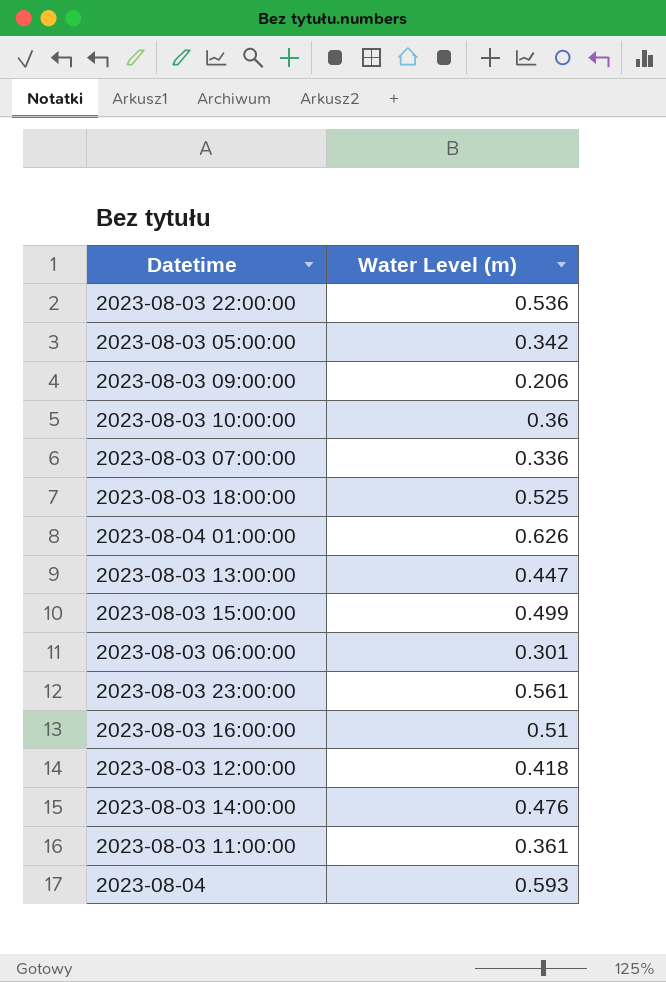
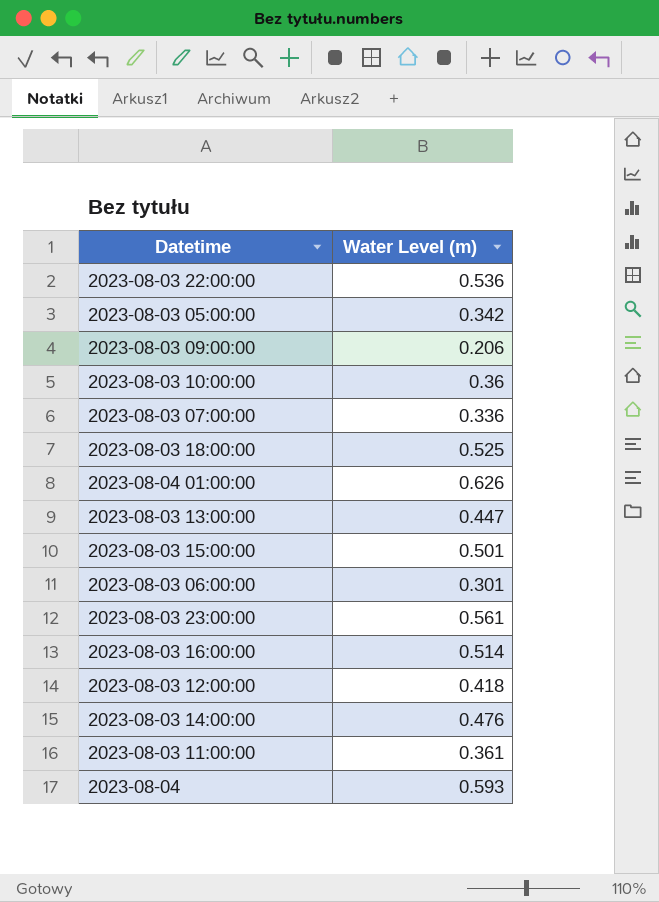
2023-08-03 15:00:00 | Water Level (m): 0.499 -> 0.501
2023-08-03 16:00:00 | Water Level (m): 0.51 -> 0.514

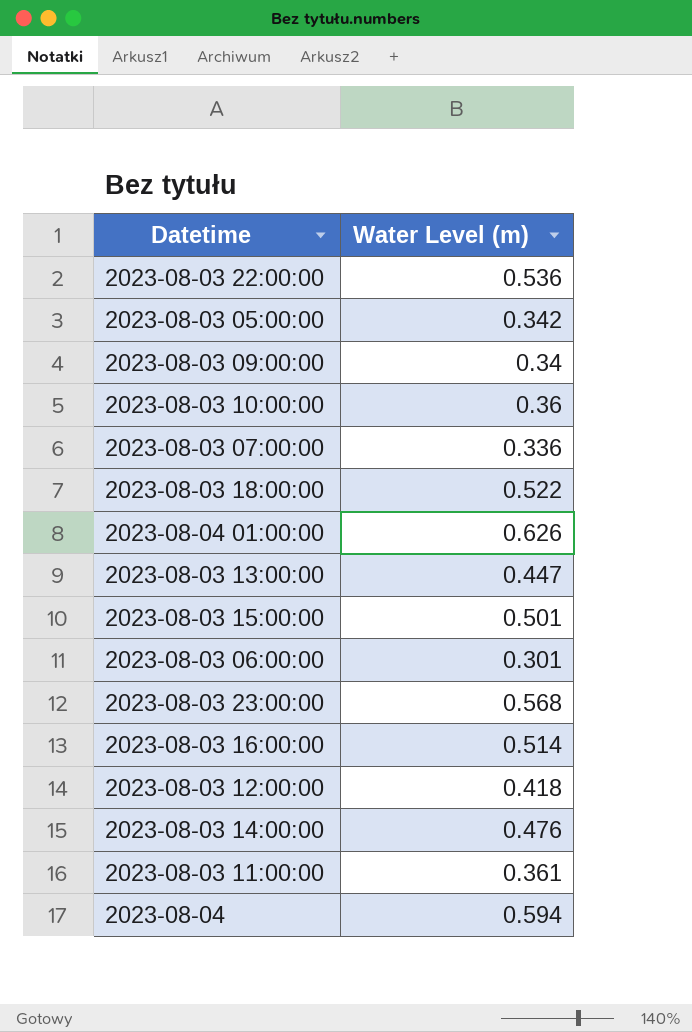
2023-08-03 09:00:00 | Water Level (m): 0.206 -> 0.34
2023-08-03 18:00:00 | Water Level (m): 0.525 -> 0.522
2023-08-03 23:00:00 | Water Level (m): 0.561 -> 0.568
2023-08-04 | Water Level (m): 0.593 -> 0.594

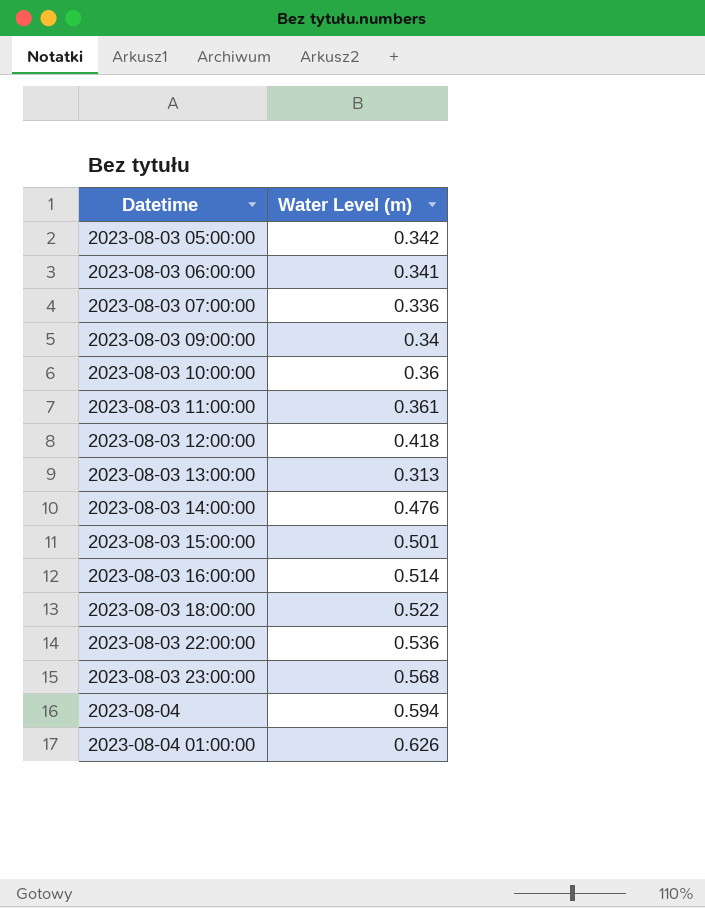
row order: none -> Datetime ascending
2023-08-03 06:00:00 | Water Level (m): 0.301 -> 0.341
2023-08-03 13:00:00 | Water Level (m): 0.447 -> 0.313

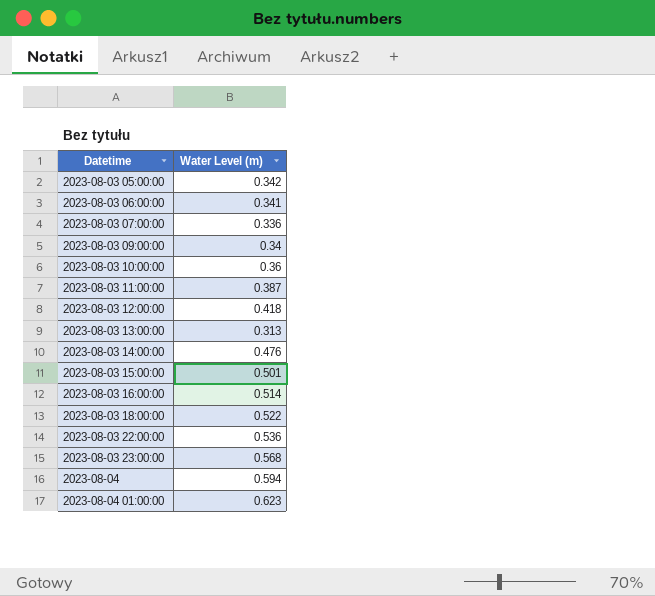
2023-08-03 11:00:00 | Water Level (m): 0.361 -> 0.387
2023-08-04 01:00:00 | Water Level (m): 0.626 -> 0.623

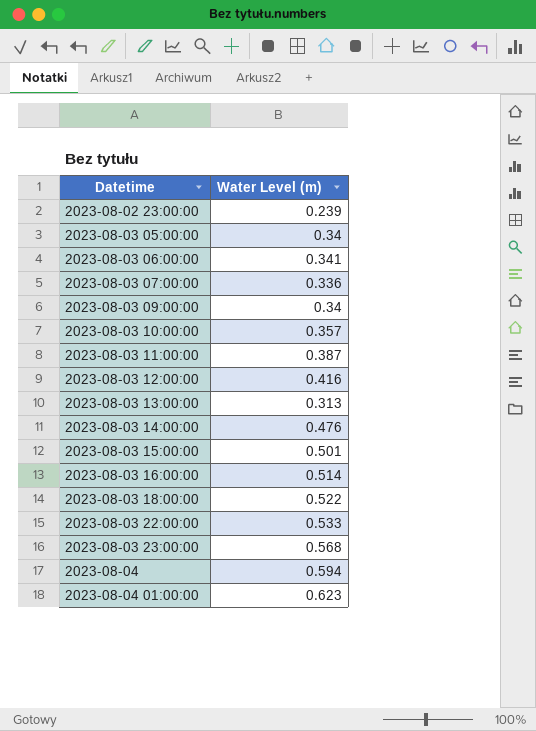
row 2023-08-02 23:00:00: none -> 0.239
2023-08-03 05:00:00 | Water Level (m): 0.342 -> 0.34
2023-08-03 10:00:00 | Water Level (m): 0.36 -> 0.357
2023-08-03 12:00:00 | Water Level (m): 0.418 -> 0.416
2023-08-03 22:00:00 | Water Level (m): 0.536 -> 0.533

